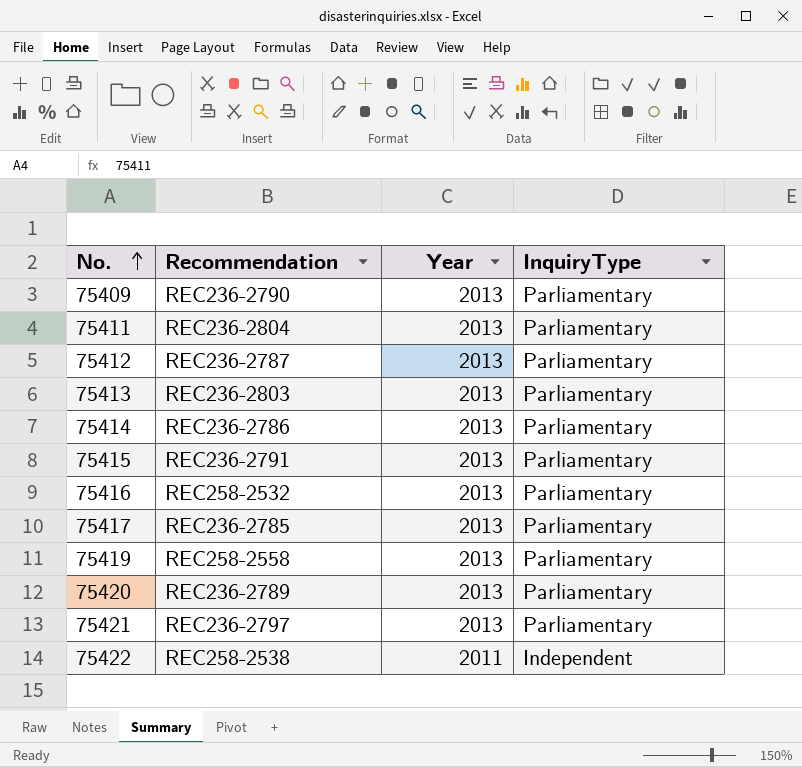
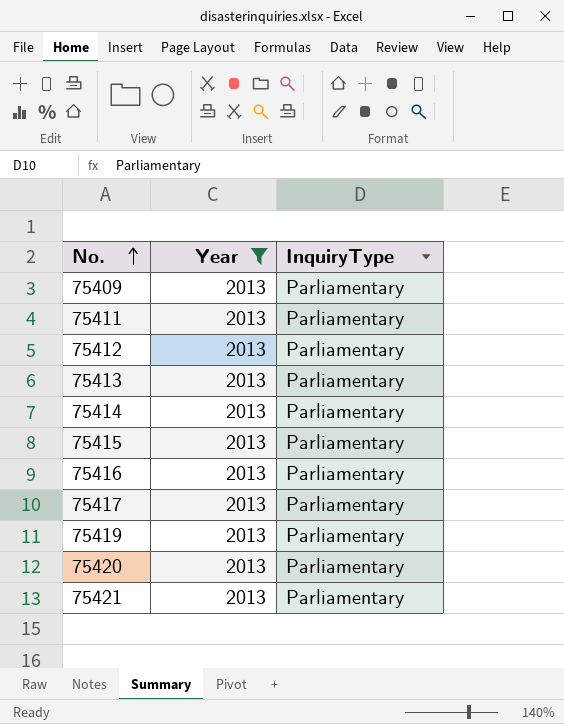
filter: none -> Year = 2013
column Recommendation | position: 2 -> none

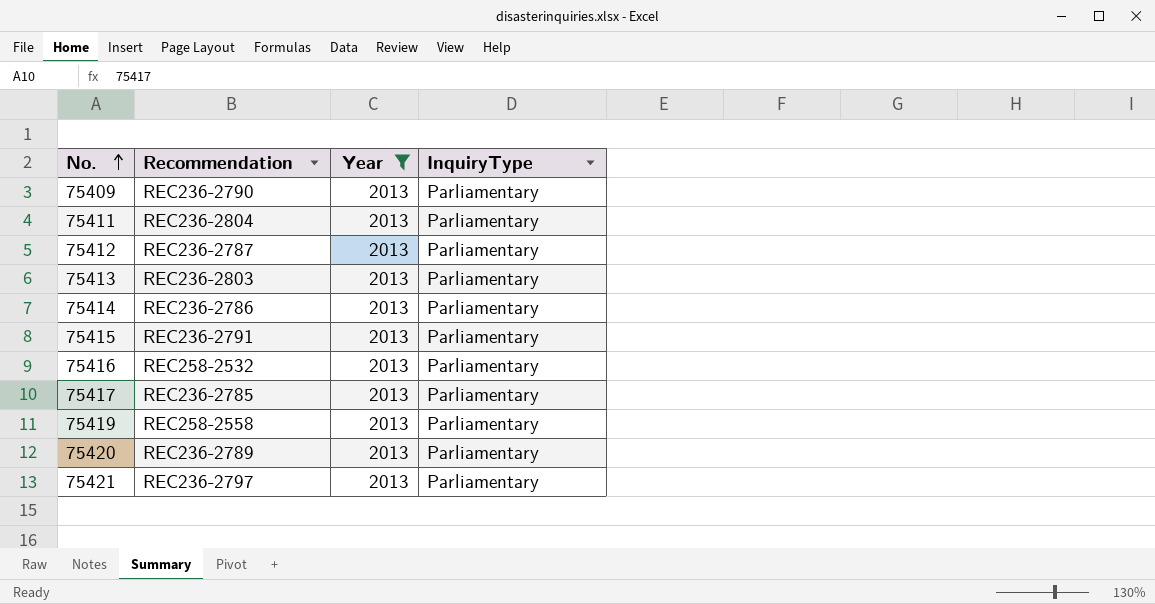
column Recommendation | position: none -> 2

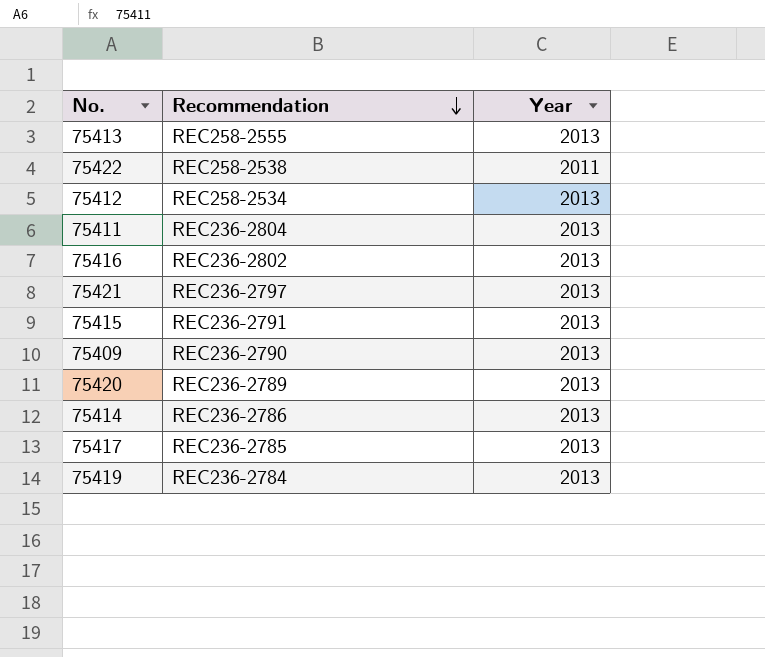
filter: Year = 2013 -> none
row order: No. ascending -> Recommendation descending
column InquiryType | position: 4 -> none
75413 | Recommendation: REC236-2803 -> REC258-2555
75412 | Recommendation: REC236-2787 -> REC258-2534
75416 | Recommendation: REC258-2532 -> REC236-2802
75419 | Recommendation: REC258-2558 -> REC236-2784

